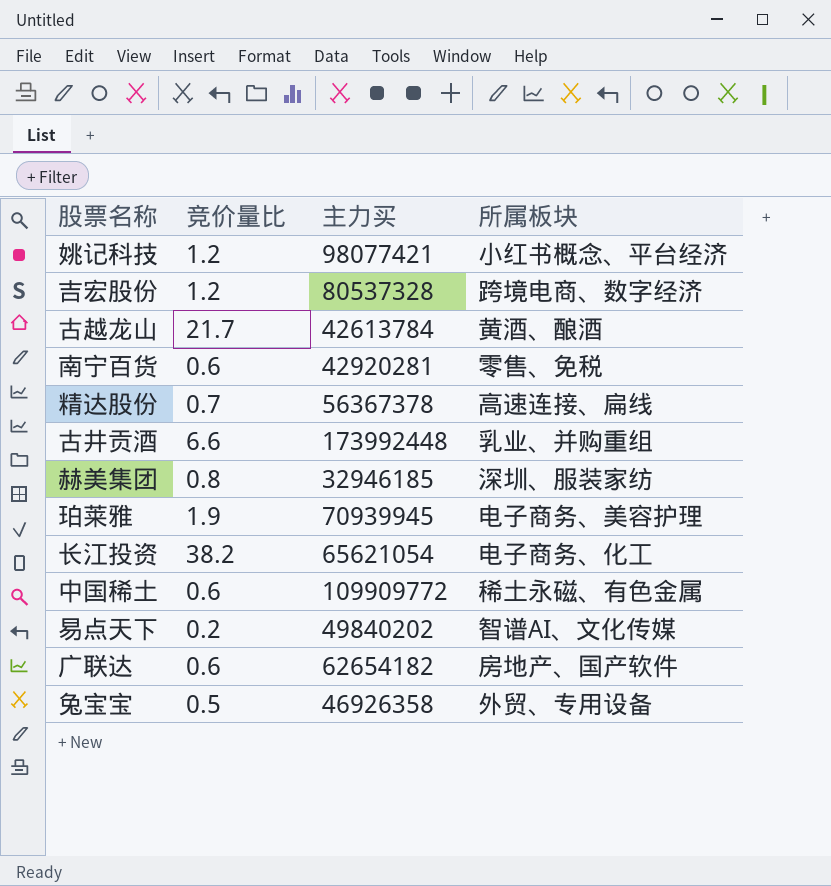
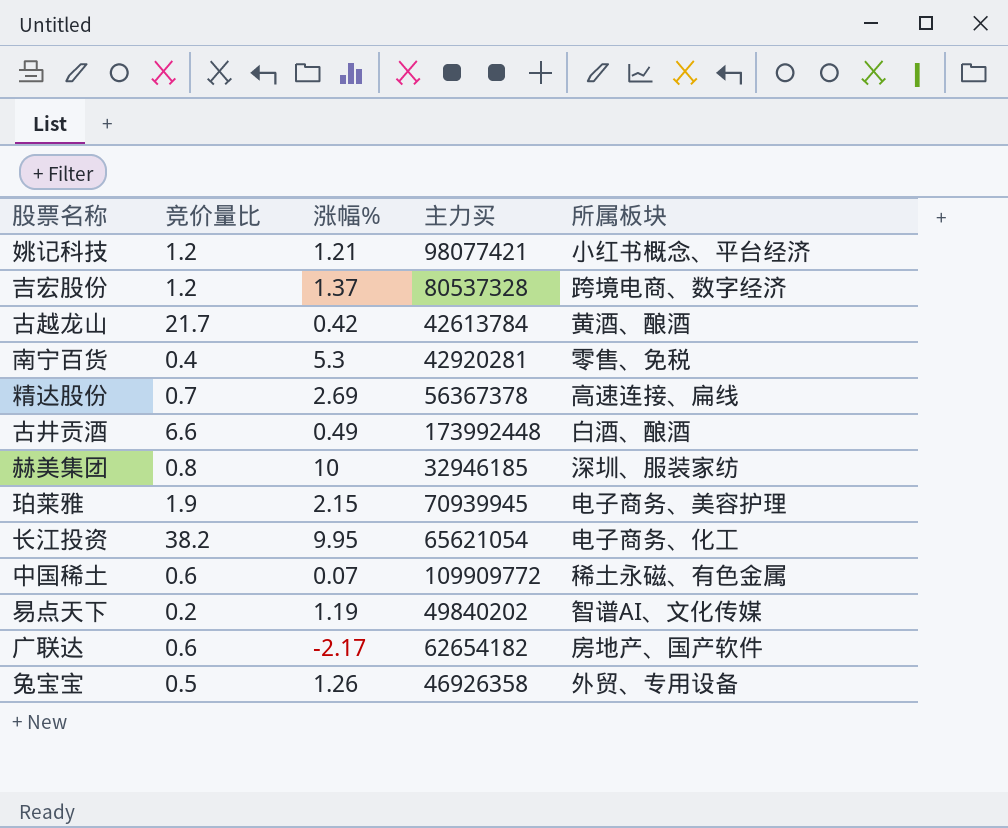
column 涨幅% | position: none -> 3
南宁百货 | 竞价量比: 0.6 -> 0.4
古井贡酒 | 所属板块: 乳业、并购重组 -> 白酒、酿酒

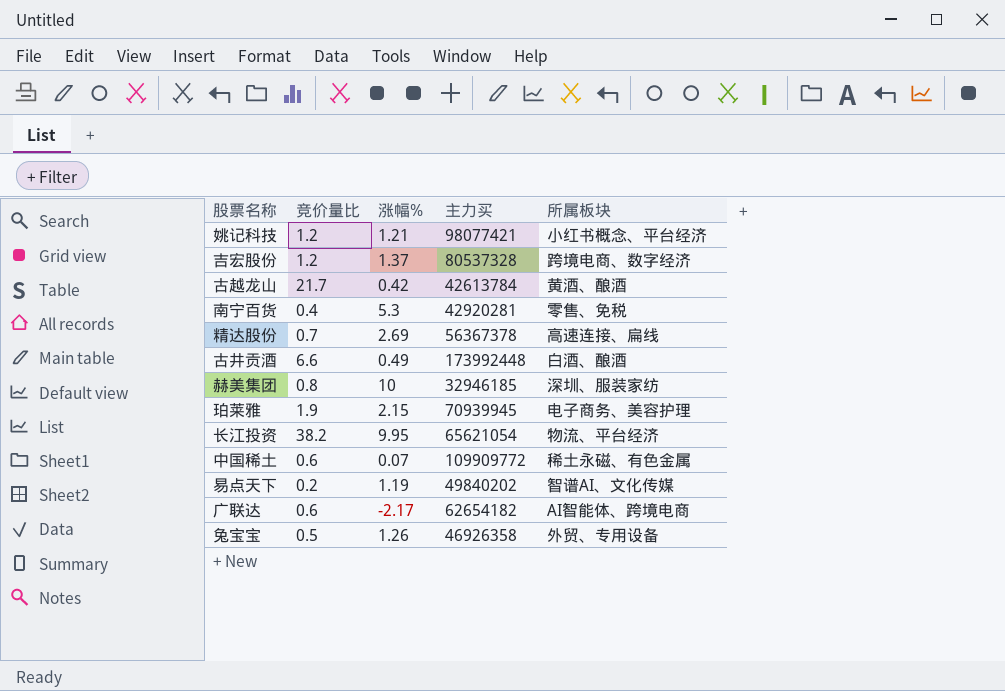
长江投资 | 所属板块: 电子商务、化工 -> 物流、平台经济
广联达 | 所属板块: 房地产、国产软件 -> AI智能体、跨境电商

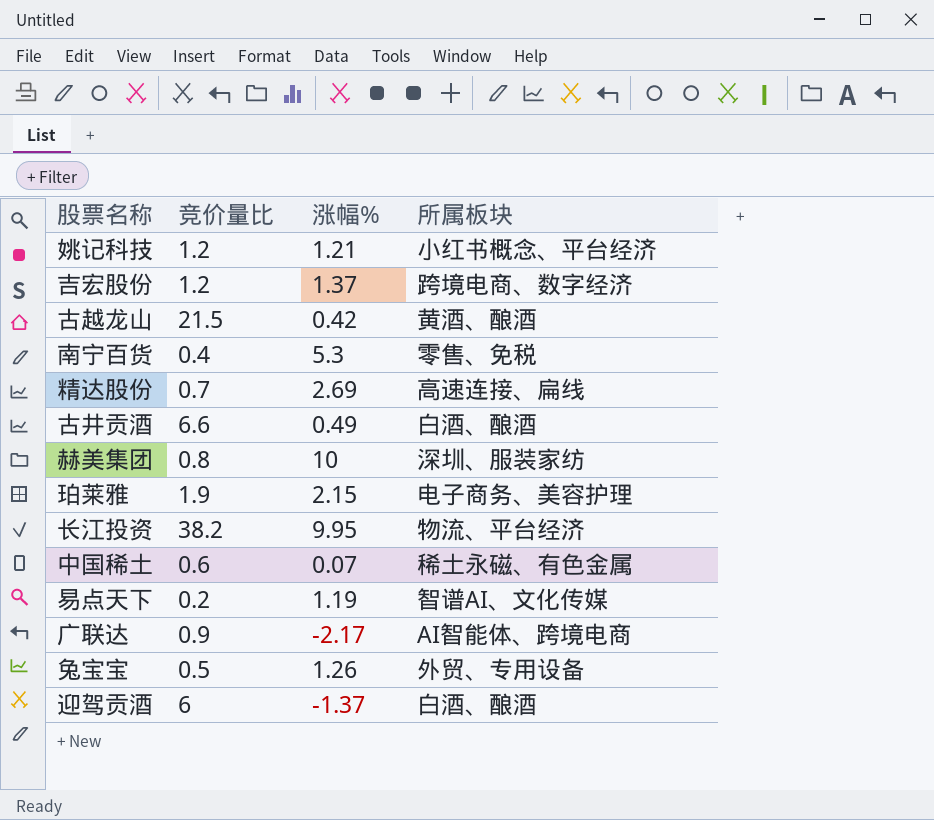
column 主力买 | position: 4 -> none
古越龙山 | 竞价量比: 21.7 -> 21.5
广联达 | 竞价量比: 0.6 -> 0.9
row 迎驾贡酒: none -> 6 | -1.37 | 白酒、酿酒

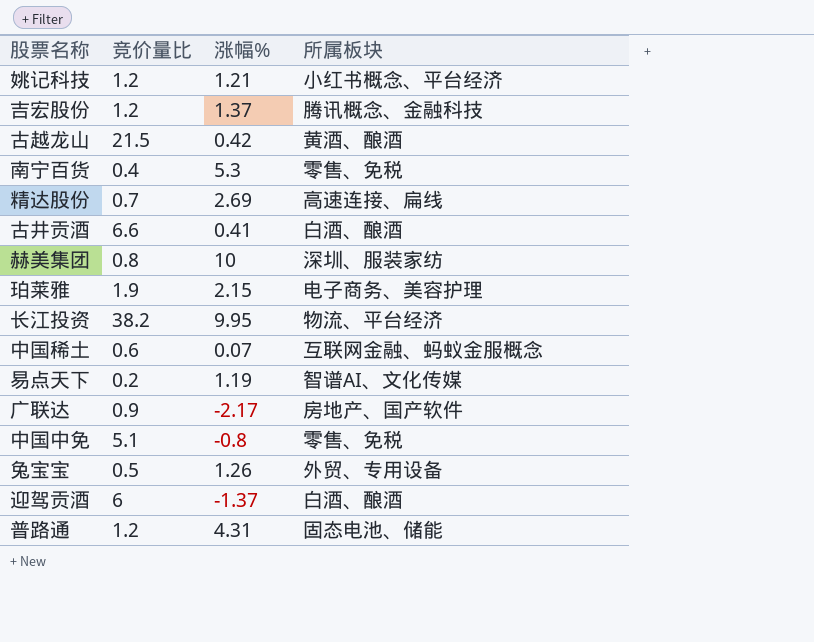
吉宏股份 | 所属板块: 跨境电商、数字经济 -> 腾讯概念、金融科技
古井贡酒 | 涨幅%: 0.49 -> 0.41
中国稀土 | 所属板块: 稀土永磁、有色金属 -> 互联网金融、蚂蚁金服概念
广联达 | 所属板块: AI智能体、跨境电商 -> 房地产、国产软件
row 中国中免: none -> 5.1 | -0.8 | 零售、免税
row 普路通: none -> 1.2 | 4.31 | 固态电池、储能

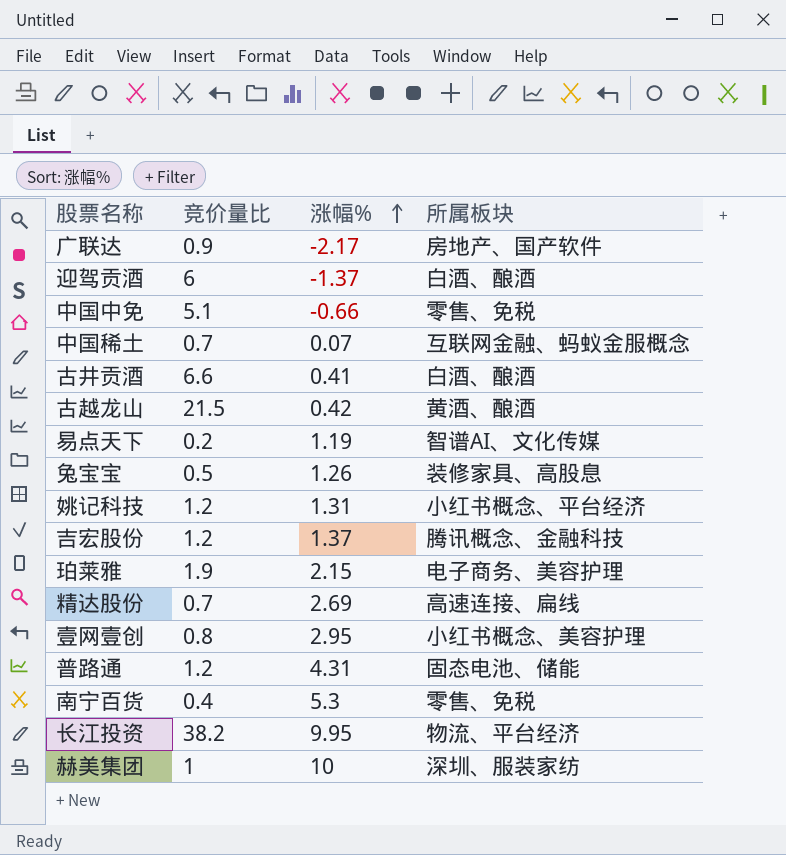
row order: none -> 涨幅% ascending
中国中免 | 涨幅%: -0.8 -> -0.66
中国稀土 | 竞价量比: 0.6 -> 0.7
兔宝宝 | 所属板块: 外贸、专用设备 -> 装修家具、高股息
姚记科技 | 涨幅%: 1.21 -> 1.31
row 壹网壹创: none -> 0.8 | 2.95 | 小红书概念、美容护理
赫美集团 | 竞价量比: 0.8 -> 1

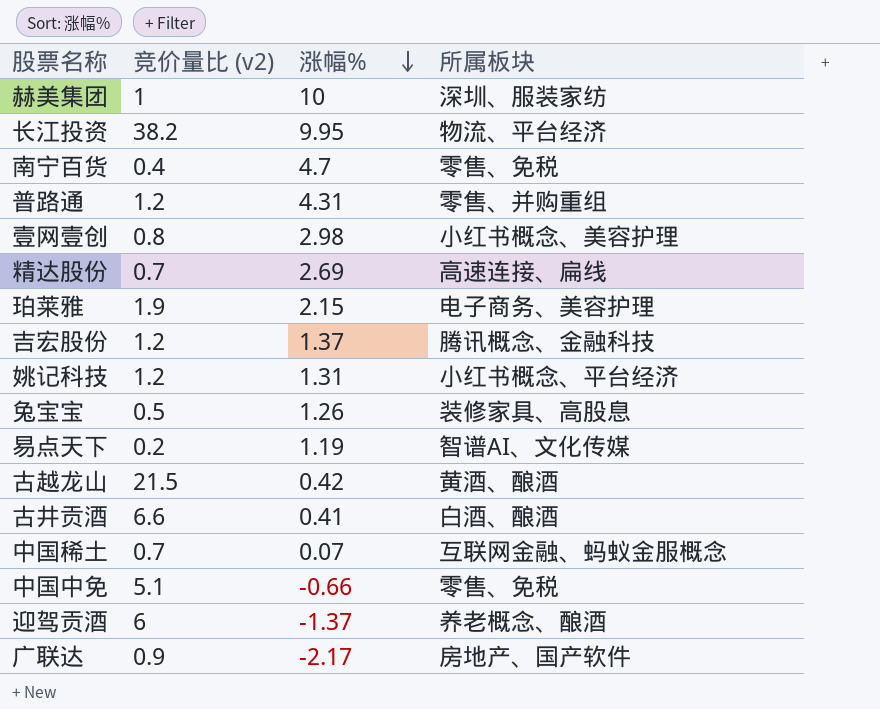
row order: 涨幅% ascending -> 涨幅% descending
column name: 竞价量比 -> 竞价量比 (v2)
南宁百货 | 涨幅%: 5.3 -> 4.7
普路通 | 所属板块: 固态电池、储能 -> 零售、并购重组
壹网壹创 | 涨幅%: 2.95 -> 2.98
迎驾贡酒 | 所属板块: 白酒、酿酒 -> 养老概念、酿酒

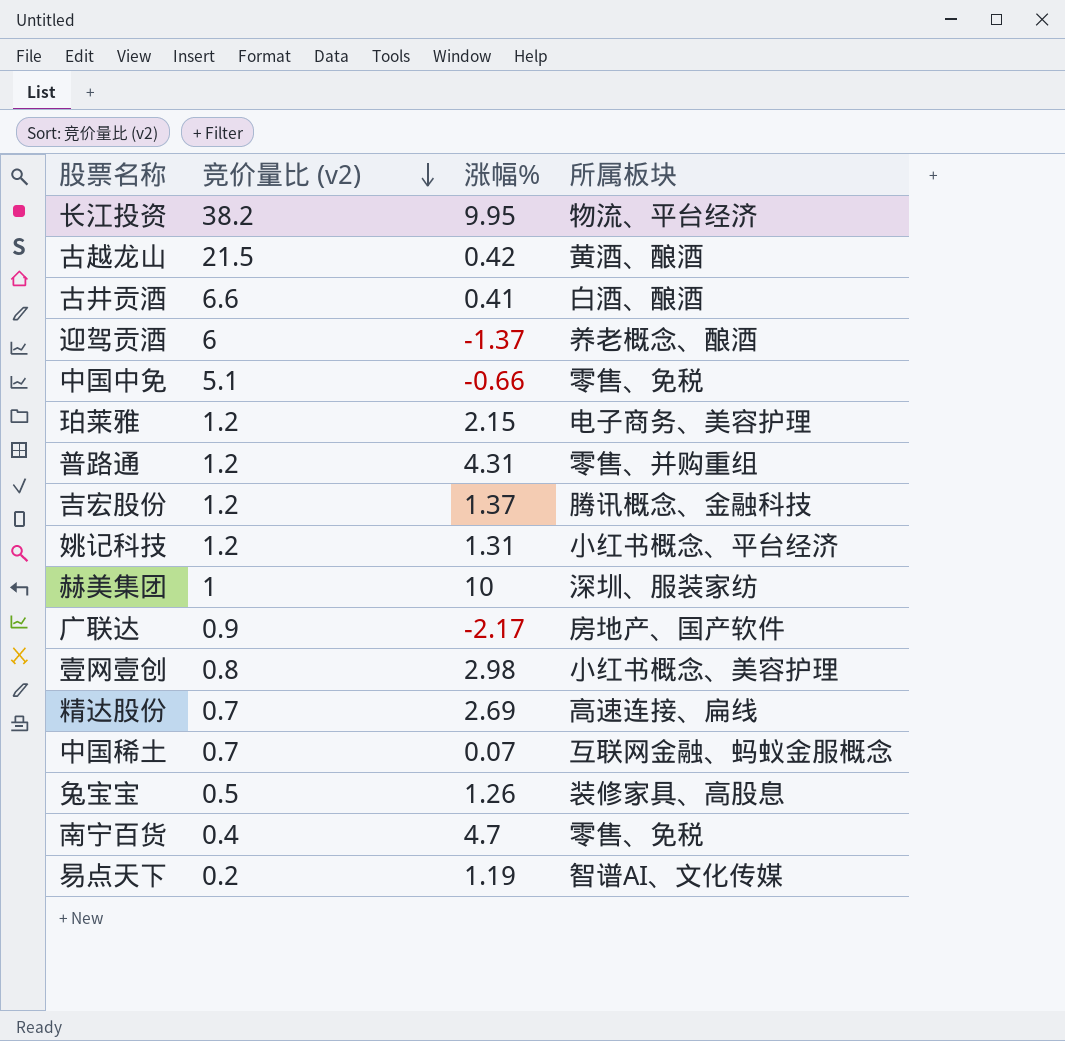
row order: 涨幅% descending -> 竞价量比 (v2) descending
珀莱雅 | 竞价量比 (v2): 1.9 -> 1.2

